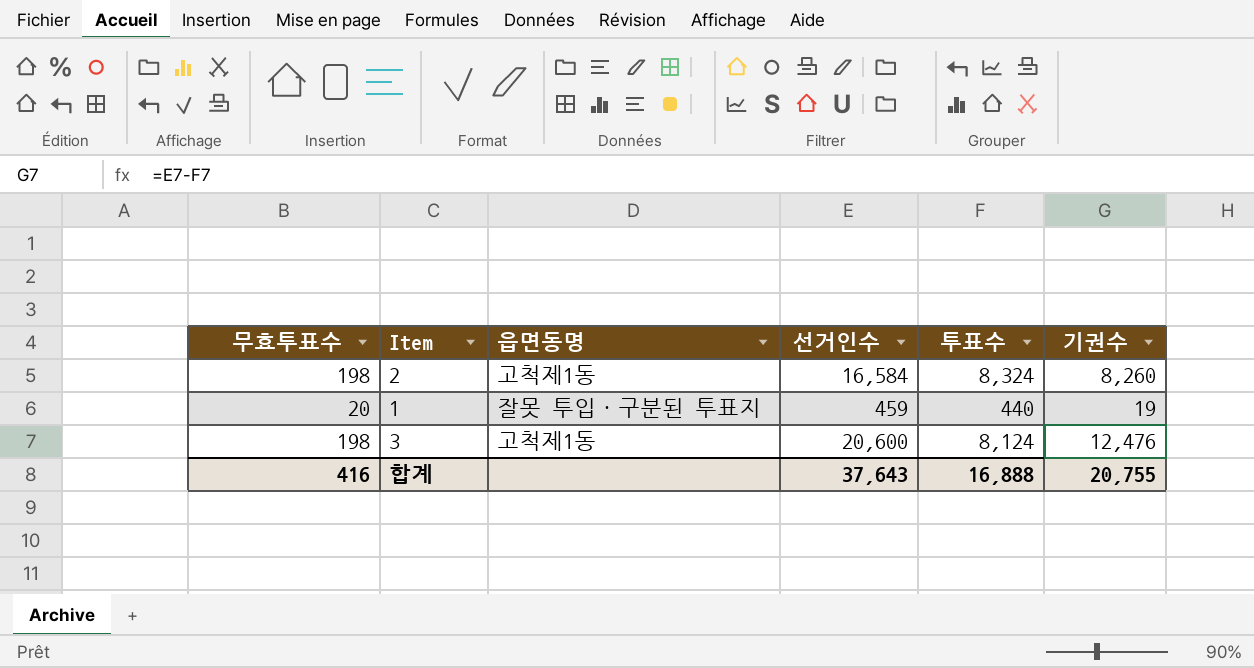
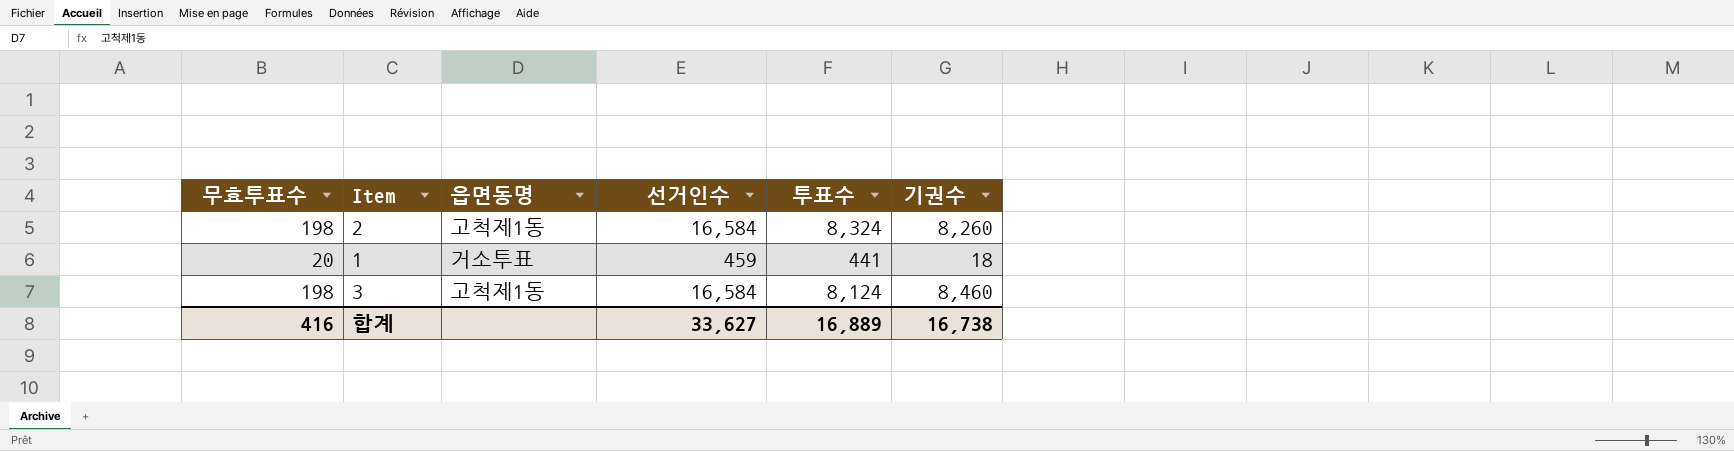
1 | 읍면동명: 잘못 투입·구분된 투표지 -> 거소투표
1 | 투표수: 440 -> 441
1 | 기권수: 19 -> 18
3 | 선거인수: 20,600 -> 16,584
3 | 기권수: 12,476 -> 8,460
합계 | 선거인수: 37,643 -> 33,627
합계 | 투표수: 16,888 -> 16,889
합계 | 기권수: 20,755 -> 16,738

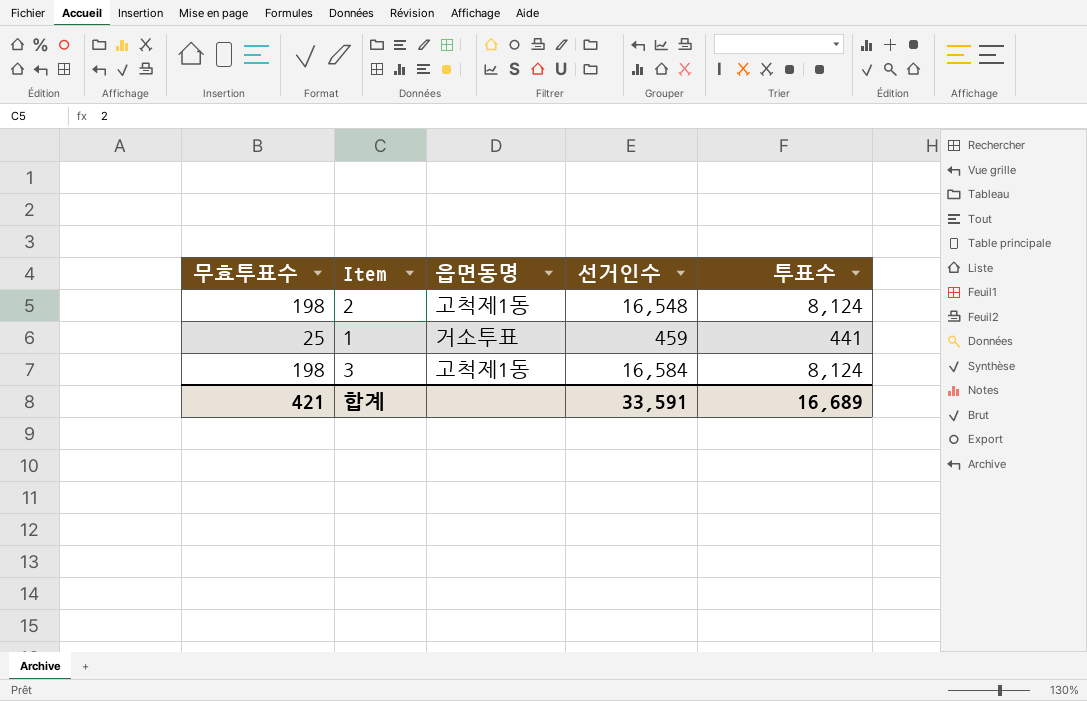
column 기권수 | formula: [선거인수] - [투표수] -> none
2 | 선거인수: 16,584 -> 16,548
2 | 투표수: 8,324 -> 8,124
1 | 무효투표수: 20 -> 25
합계 | 무효투표수: 416 -> 421
합계 | 선거인수: 33,627 -> 33,591
합계 | 투표수: 16,889 -> 16,689

